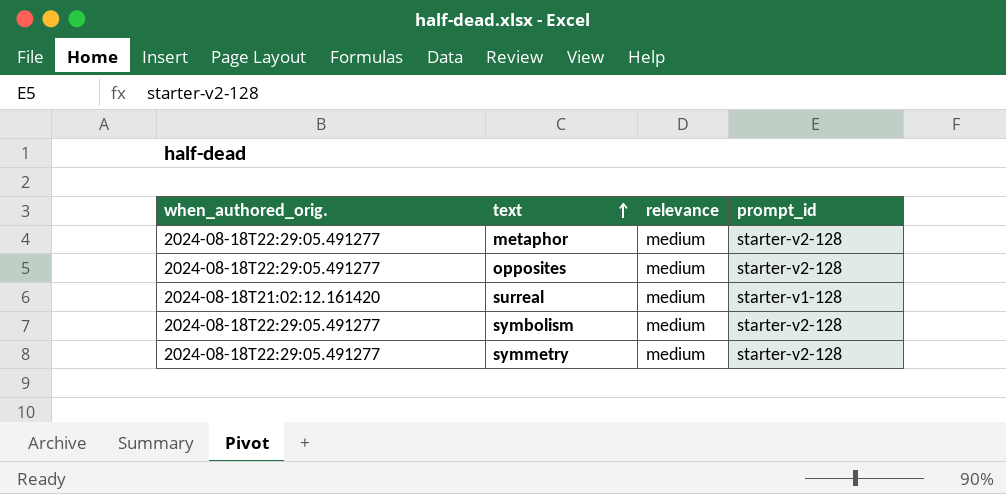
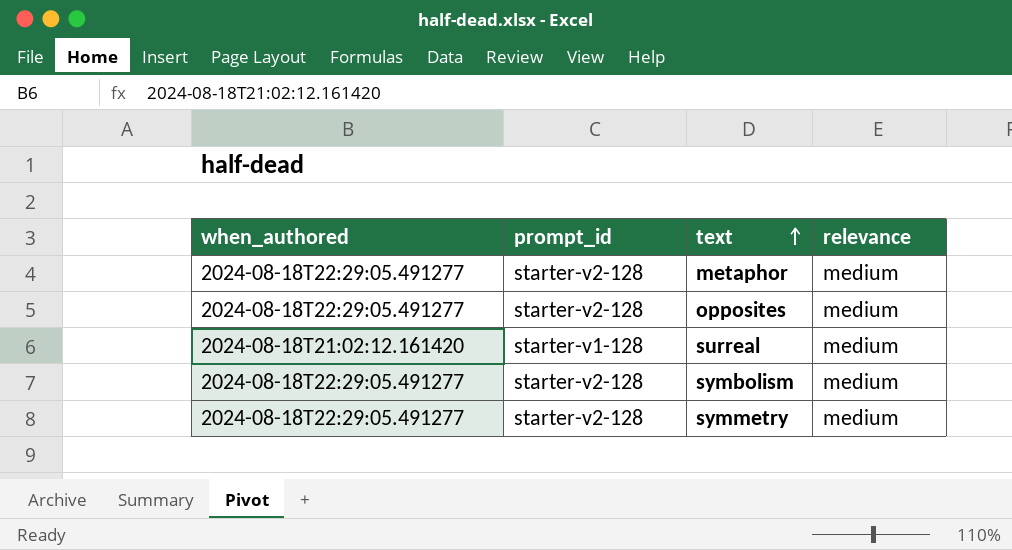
column name: when_authored_orig. -> when_authored
column prompt_id | position: 4 -> 2

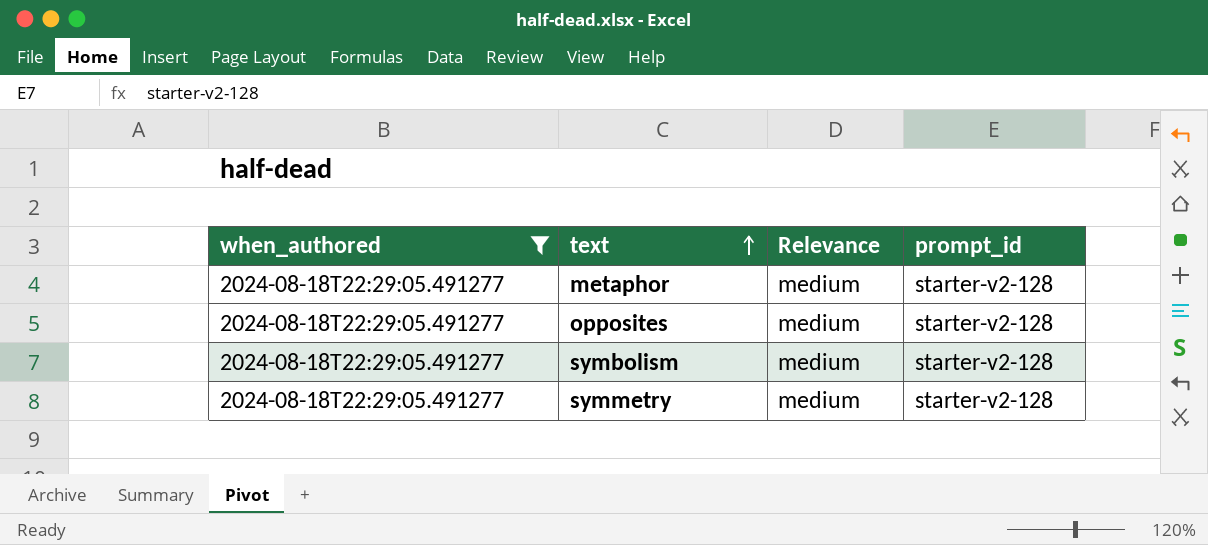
filter: none -> when_authored = 2024-08-18T22:29:05.491277
column name: relevance -> Relevance
column prompt_id | position: 2 -> 4

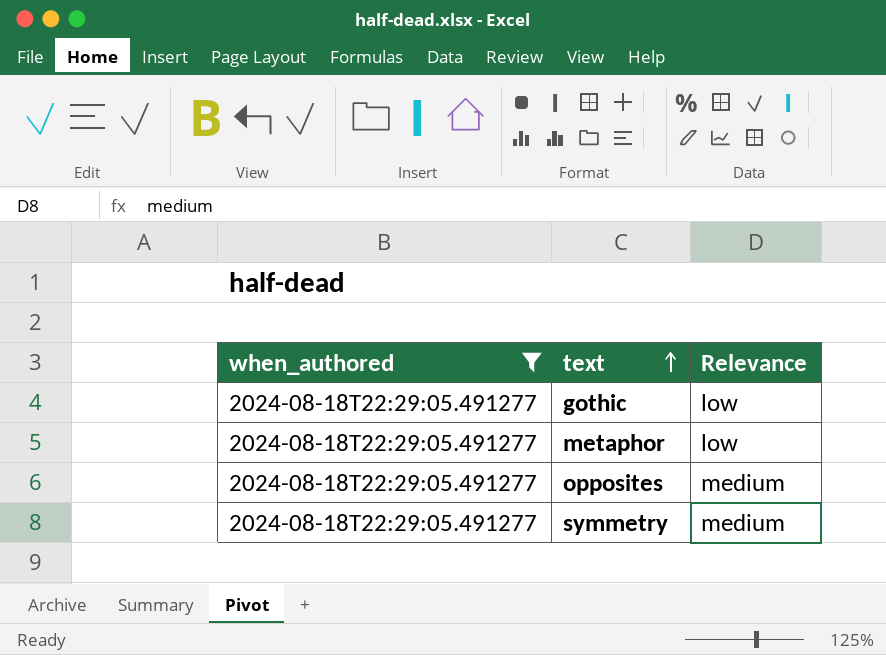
column prompt_id | position: 4 -> none
row symbolism: 2024-08-18T22:29:05.491277 | medium | starter-v2-128 -> none
row gothic: none -> 2024-08-18T22:29:05.491277 | low
metaphor | Relevance: medium -> low

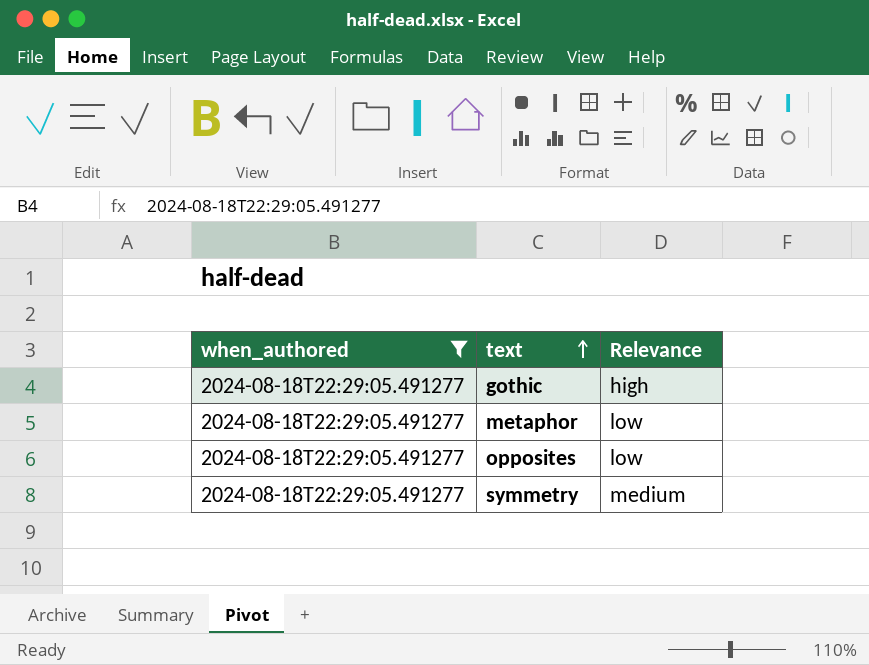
gothic | Relevance: low -> high
opposites | Relevance: medium -> low

